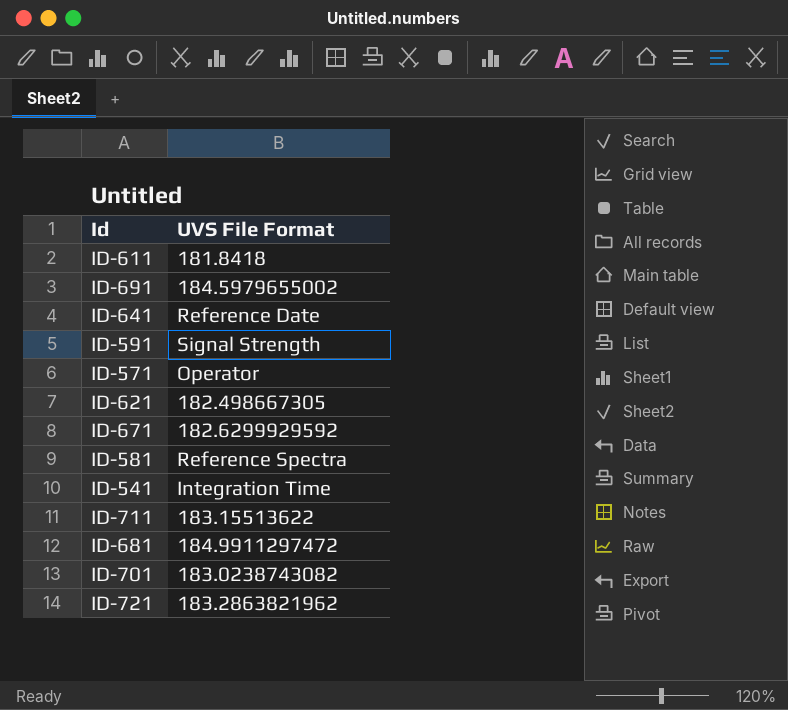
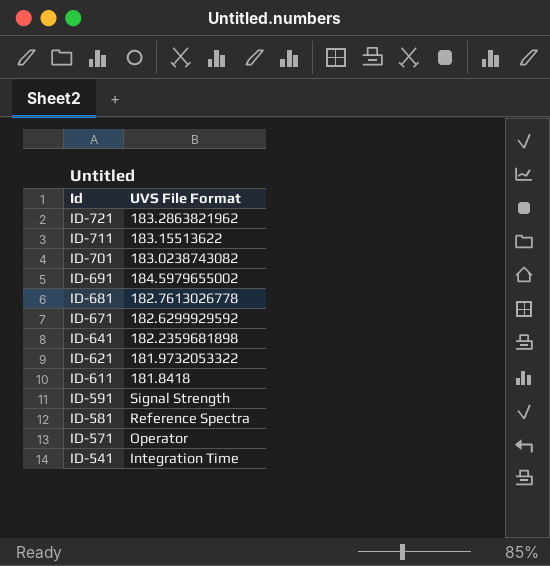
row order: none -> Id descending
ID-681 | UVS File Format: 184.9911297472 -> 182.7613026778
ID-641 | UVS File Format: Reference Date -> 182.2359681898
ID-621 | UVS File Format: 182.498667305 -> 181.9732053322

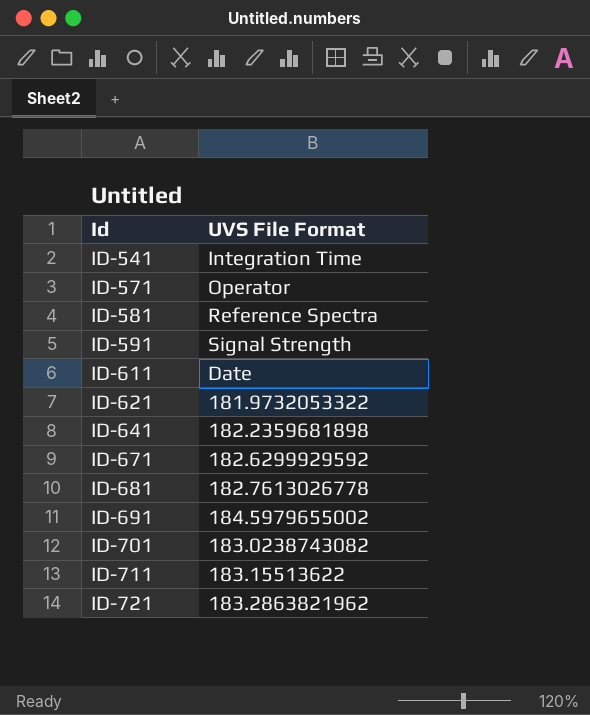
row order: Id descending -> Id ascending
ID-611 | UVS File Format: 181.8418 -> Date

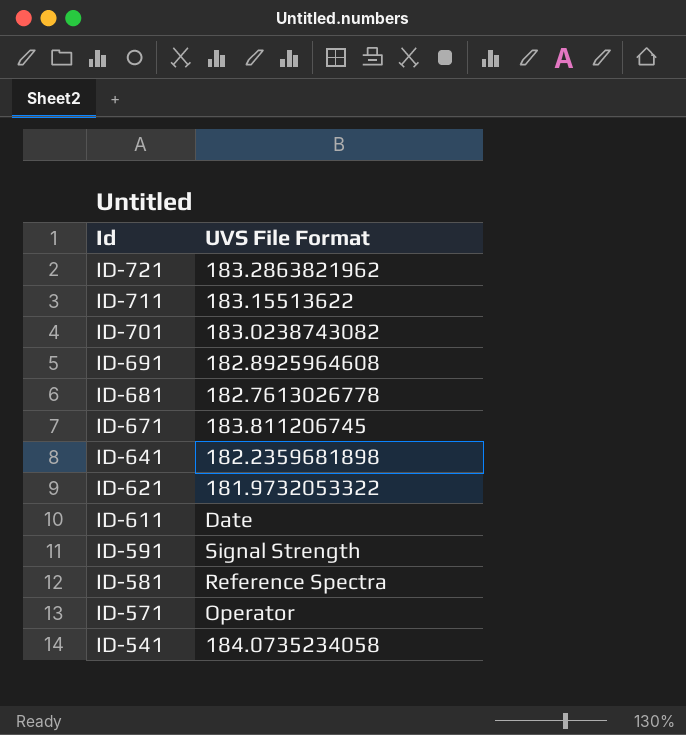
row order: Id ascending -> Id descending
ID-691 | UVS File Format: 184.5979655002 -> 182.8925964608
ID-671 | UVS File Format: 182.6299929592 -> 183.811206745
ID-541 | UVS File Format: Integration Time -> 184.0735234058

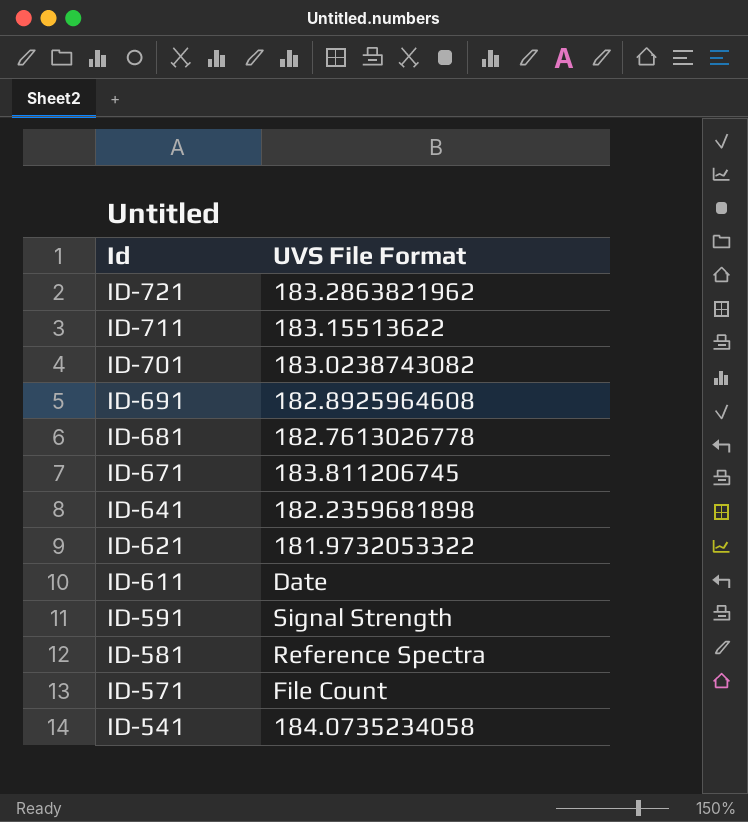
ID-571 | UVS File Format: Operator -> File Count

